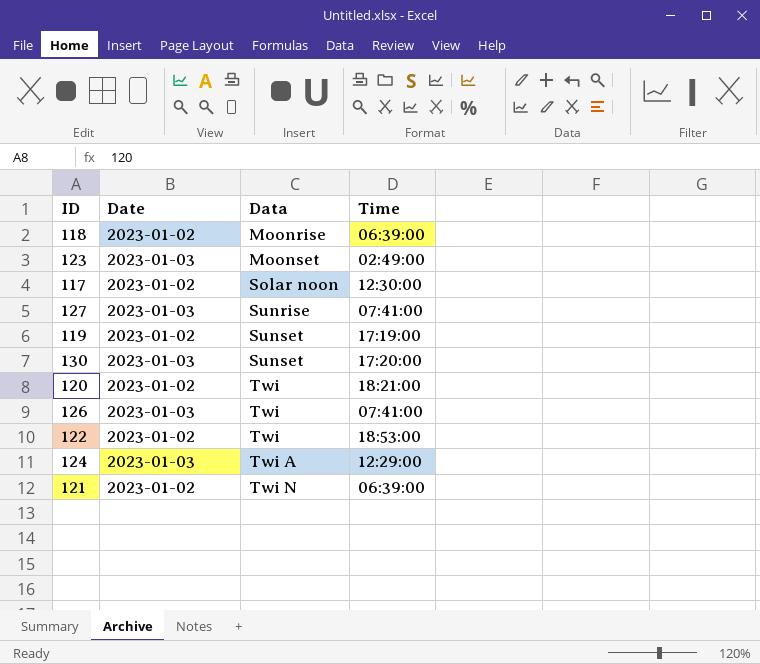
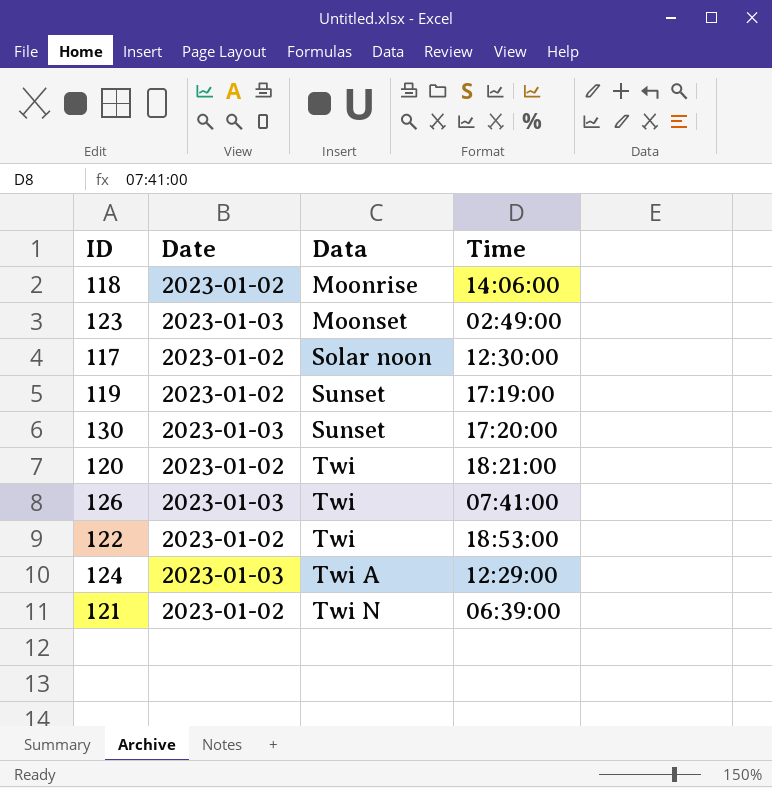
row 127: 2023-01-03 | Sunrise | 07:41:00 -> none
118 | Time: 06:39:00 -> 14:06:00

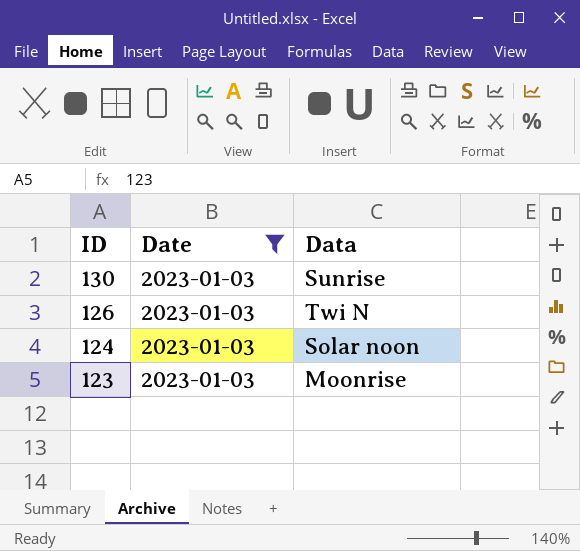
filter: none -> Date = 2023-01-03
row order: Data ascending -> ID descending
column Time | position: 4 -> none
130 | Data: Sunset -> Sunrise
126 | Data: Twi -> Twi N
124 | Data: Twi A -> Solar noon
123 | Data: Moonset -> Moonrise

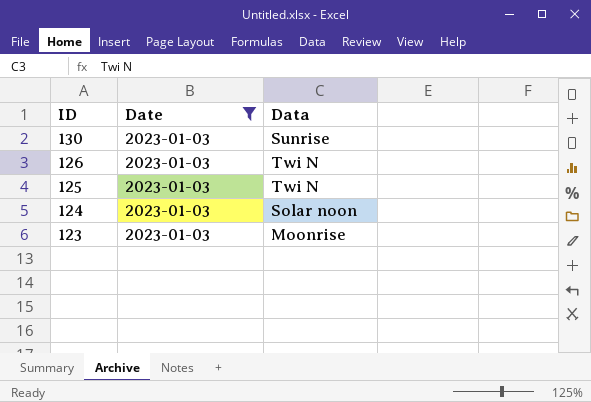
row 125: none -> 2023-01-03 | Twi N

